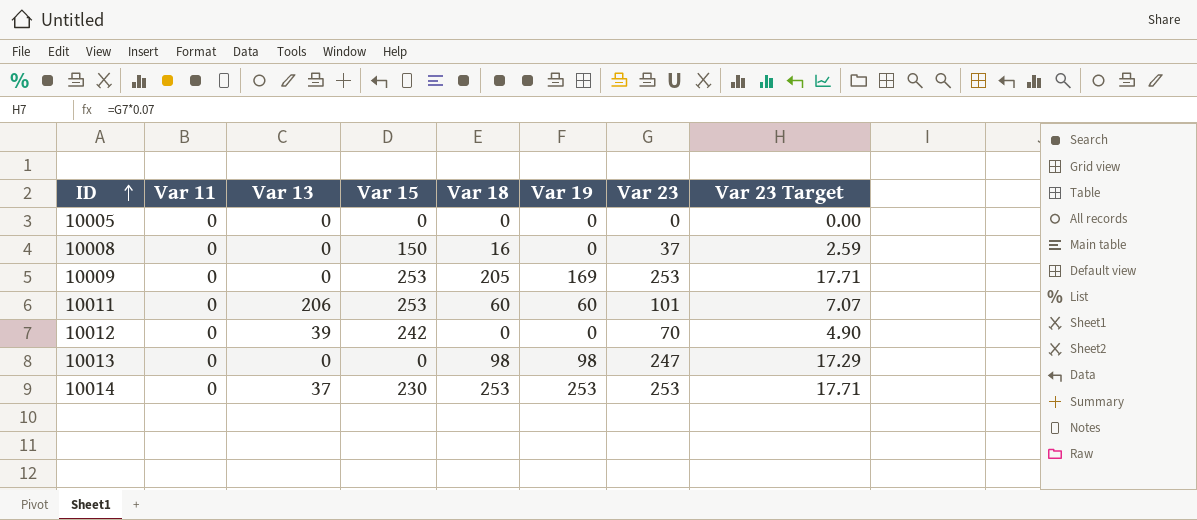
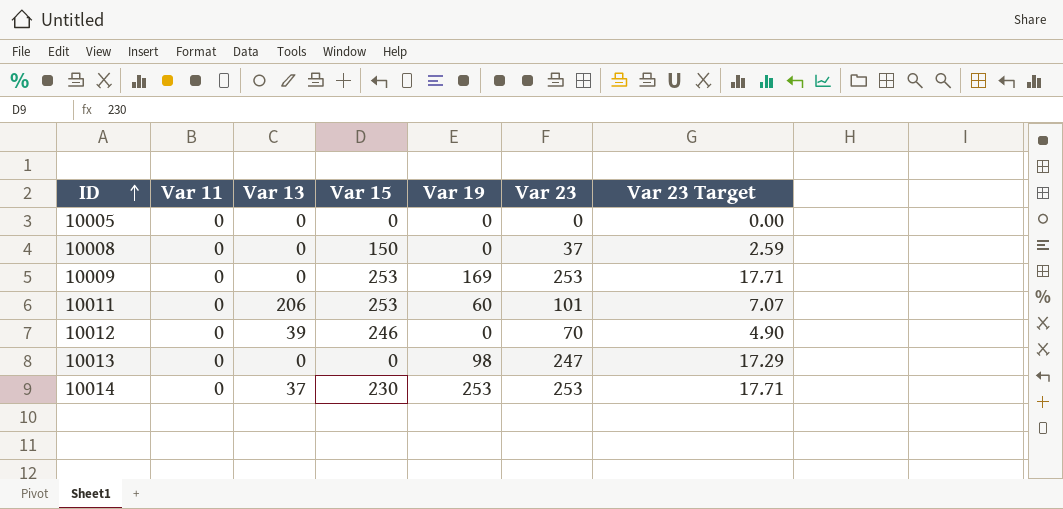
column Var 18 | position: 5 -> none
10012 | Var 15: 242 -> 246

